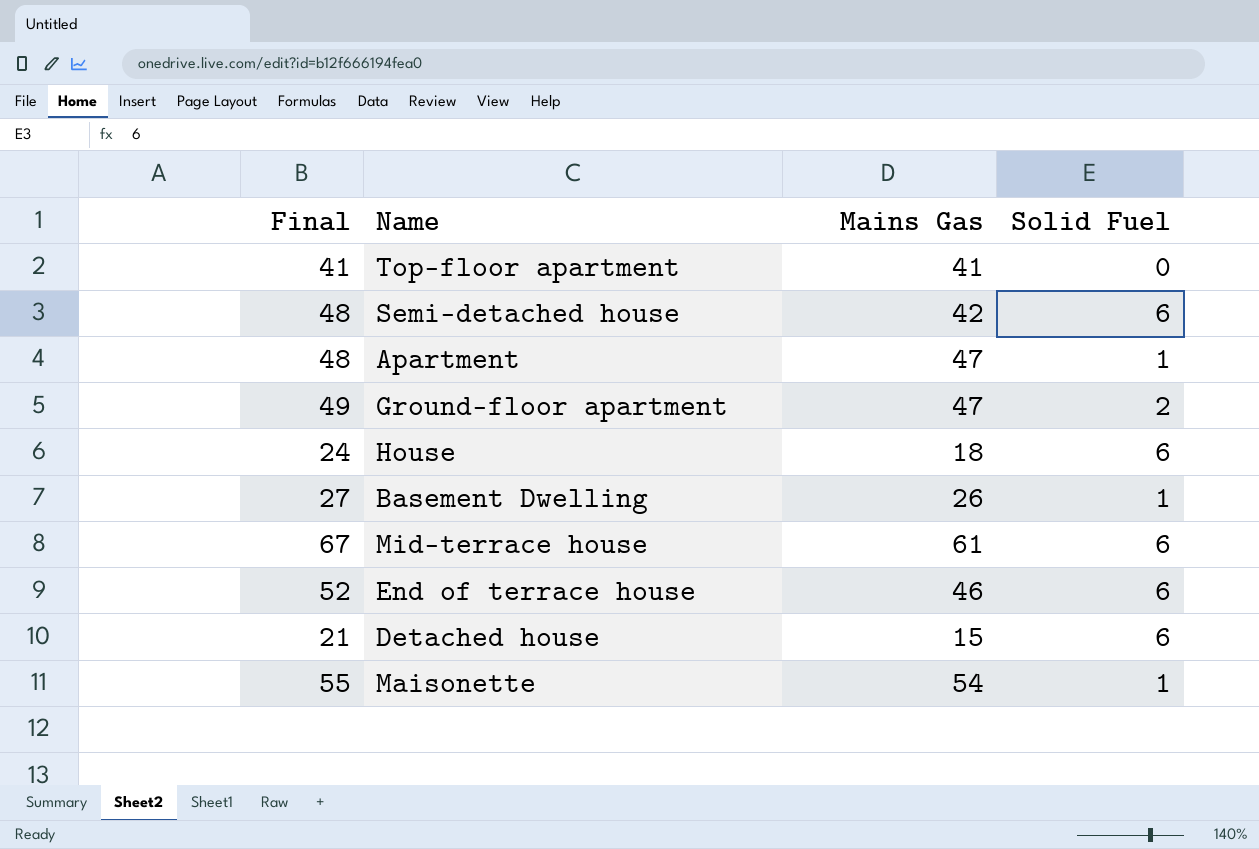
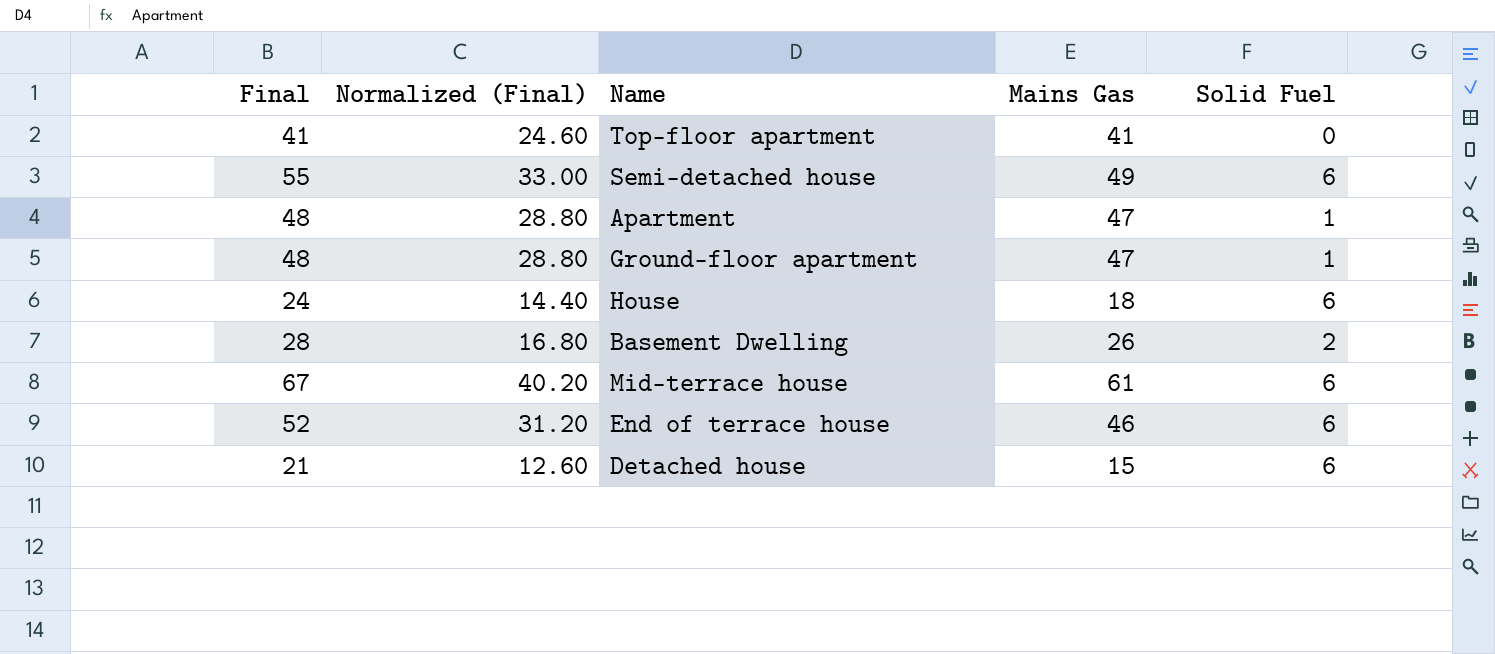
column Normalized (Final) | formula: none -> [Final] * 0.6
row Maisonette: 55 | 54 | 1 -> none
Semi-detached house | Final: 48 -> 55
Semi-detached house | Mains Gas: 42 -> 49
Ground-floor apartment | Final: 49 -> 48
Ground-floor apartment | Solid Fuel: 2 -> 1
Basement Dwelling | Final: 27 -> 28
Basement Dwelling | Solid Fuel: 1 -> 2

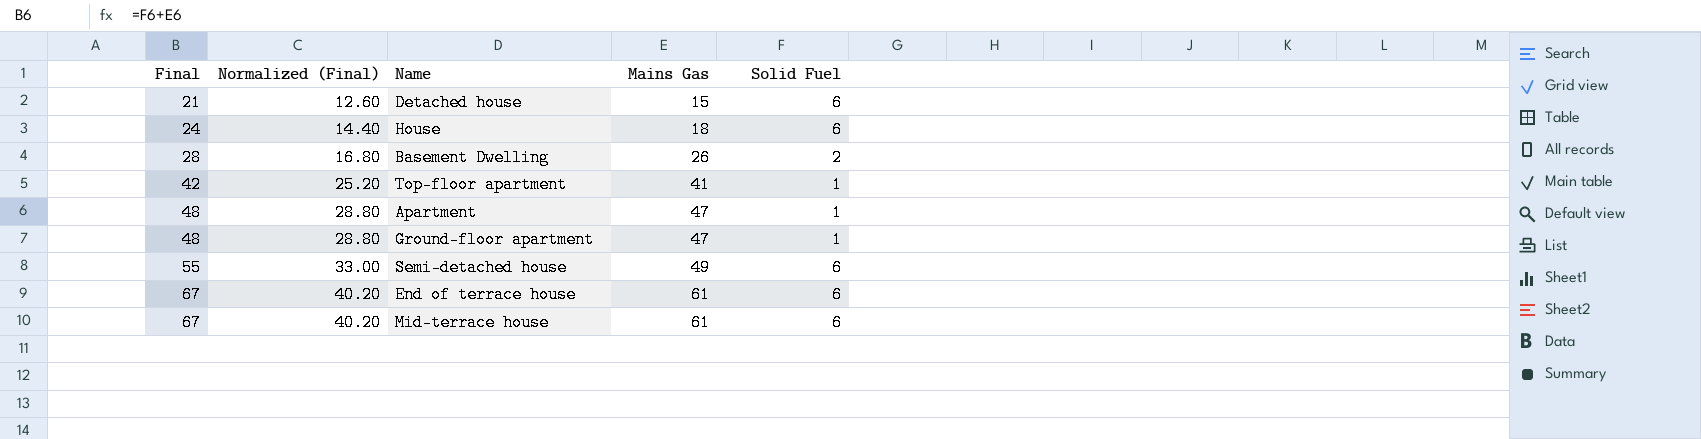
row order: none -> Final ascending
Top-floor apartment | Final: 41 -> 42
Top-floor apartment | Normalized (Final): 24.60 -> 25.20
Top-floor apartment | Solid Fuel: 0 -> 1
End of terrace house | Final: 52 -> 67
End of terrace house | Normalized (Final): 31.20 -> 40.20
End of terrace house | Mains Gas: 46 -> 61

